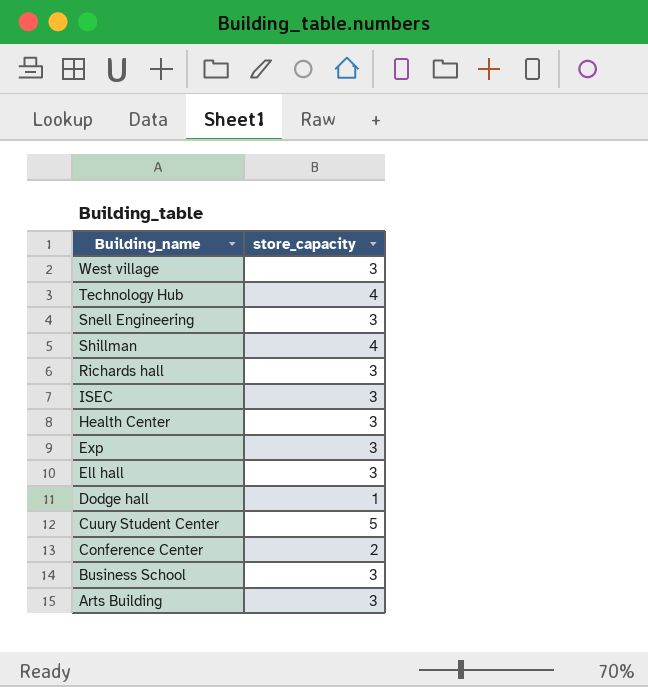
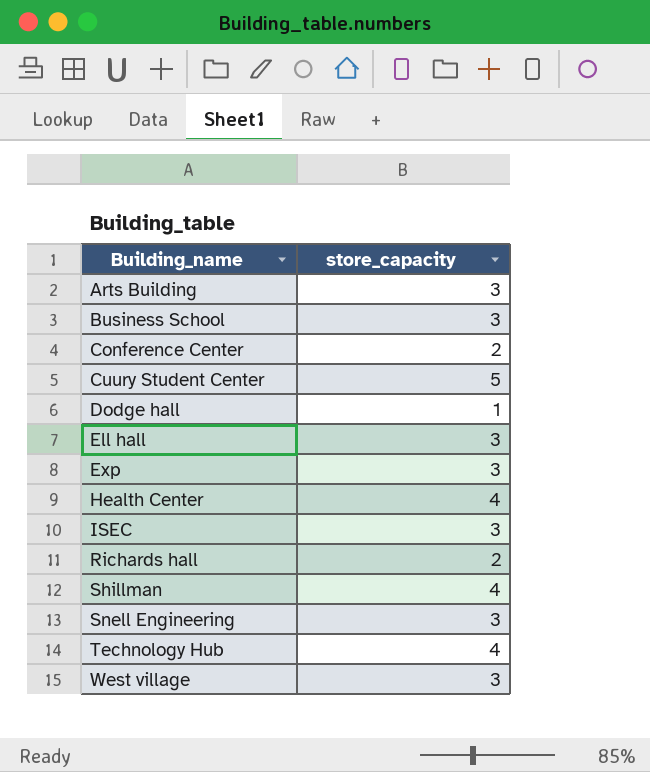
row order: Building_name descending -> Building_name ascending
Health Center | store_capacity: 3 -> 4
Richards hall | store_capacity: 3 -> 2

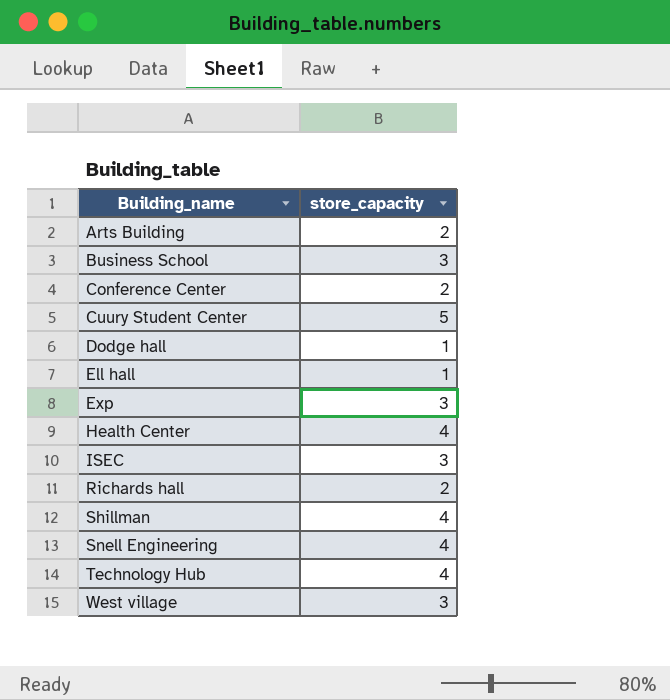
Arts Building | store_capacity: 3 -> 2
Ell hall | store_capacity: 3 -> 1
Snell Engineering | store_capacity: 3 -> 4

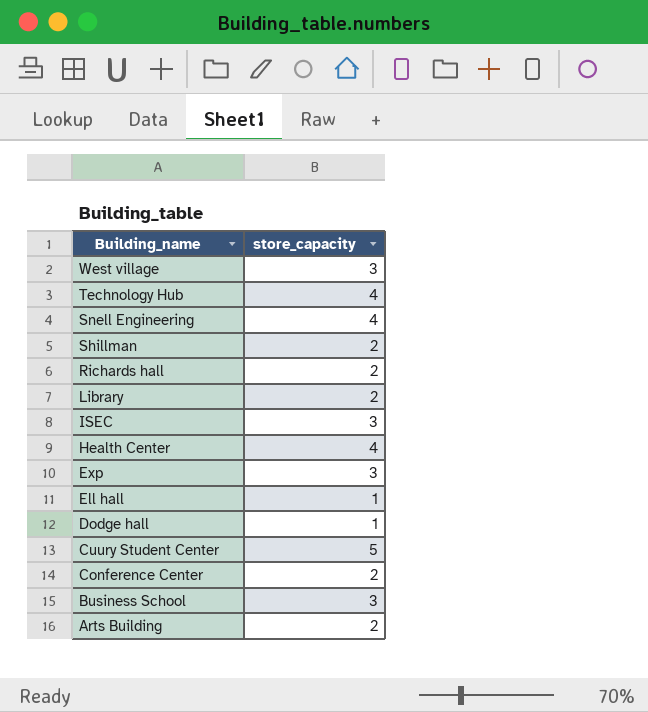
row order: Building_name ascending -> Building_name descending
Shillman | store_capacity: 4 -> 2
row Library: none -> 2

